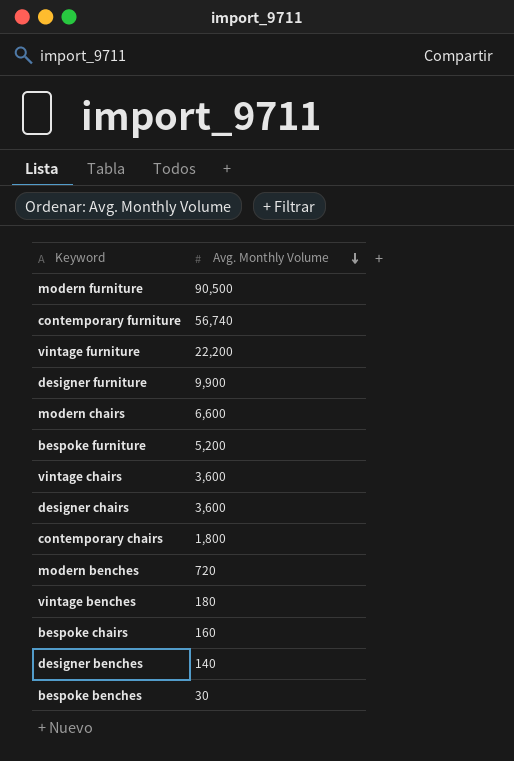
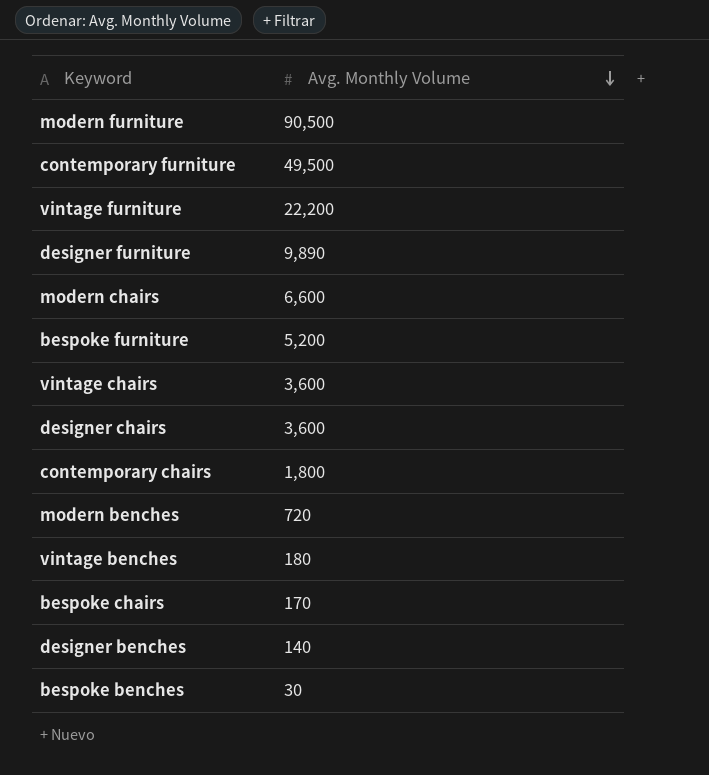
contemporary furniture | Avg. Monthly Volume: 56,740 -> 49,500
designer furniture | Avg. Monthly Volume: 9,900 -> 9,890
bespoke chairs | Avg. Monthly Volume: 160 -> 170

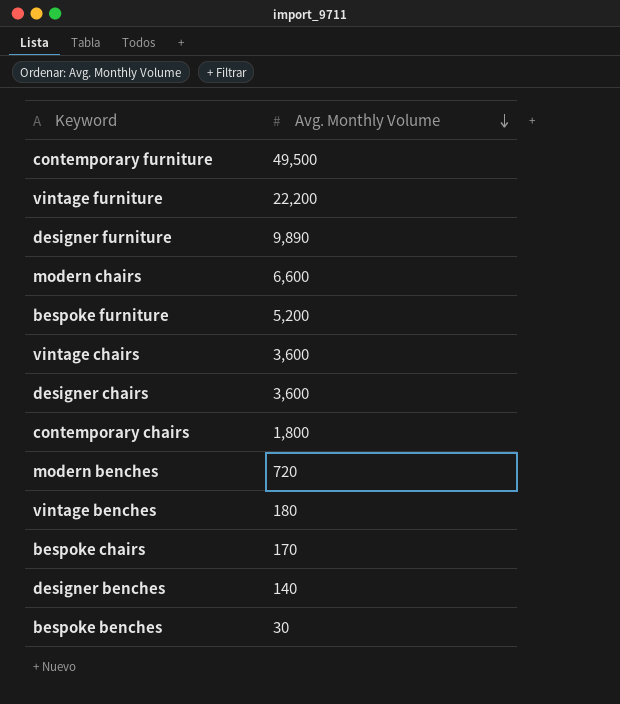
row modern furniture: 90,500 -> none

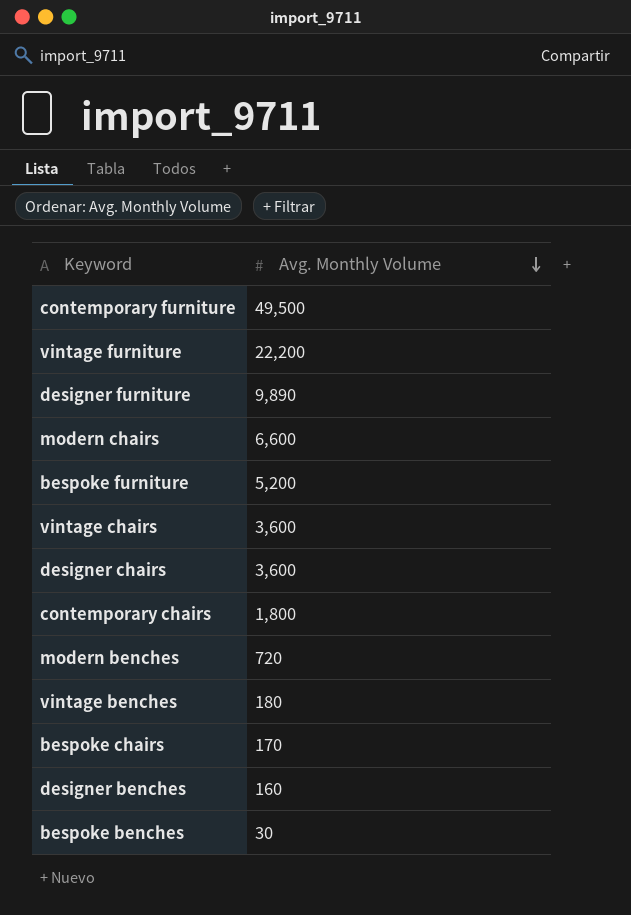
designer benches | Avg. Monthly Volume: 140 -> 160

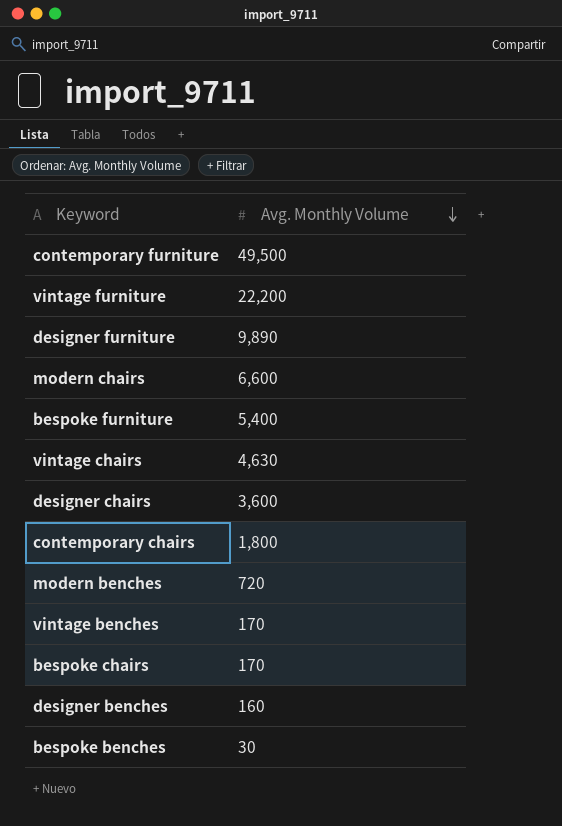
bespoke furniture | Avg. Monthly Volume: 5,200 -> 5,400
vintage chairs | Avg. Monthly Volume: 3,600 -> 4,630
vintage benches | Avg. Monthly Volume: 180 -> 170

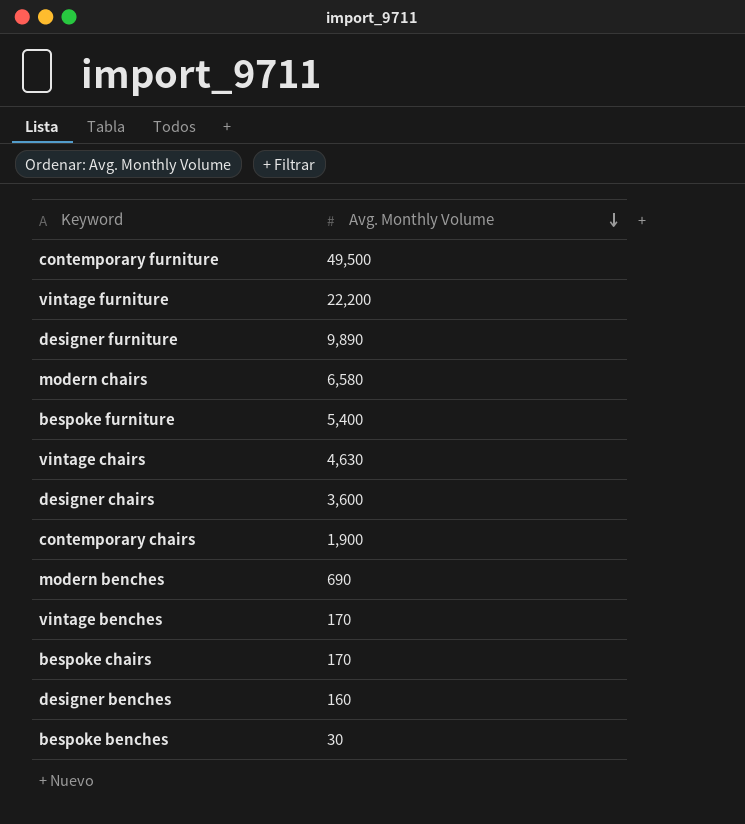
modern chairs | Avg. Monthly Volume: 6,600 -> 6,580
contemporary chairs | Avg. Monthly Volume: 1,800 -> 1,900
modern benches | Avg. Monthly Volume: 720 -> 690

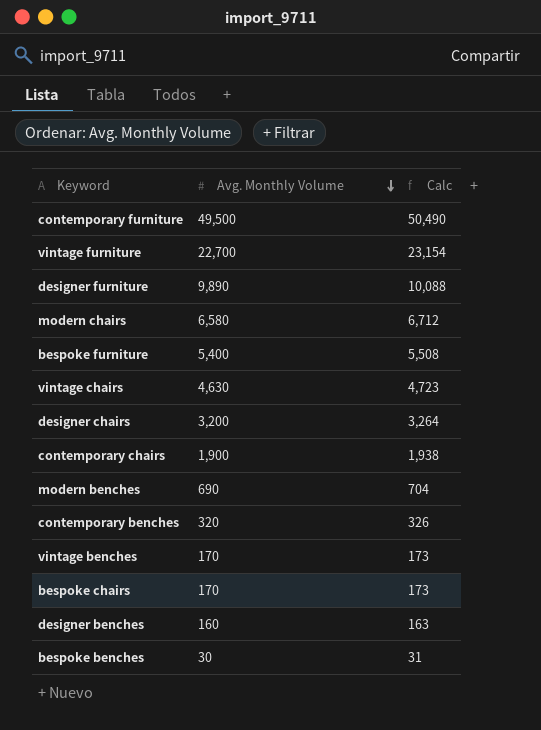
column Calc | formula: none -> [Avg. Monthly Volume] * 1.02
vintage furniture | Avg. Monthly Volume: 22,200 -> 22,700
designer chairs | Avg. Monthly Volume: 3,600 -> 3,200
row contemporary benches: none -> 320 | 326

